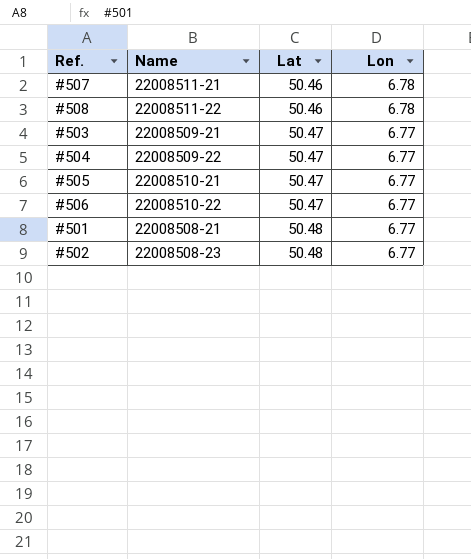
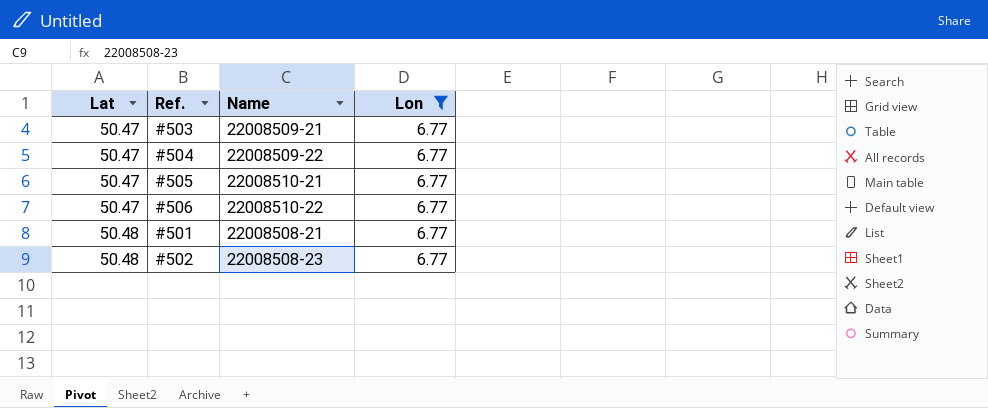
filter: none -> Lon = 6.77
column Lat | position: 3 -> 1

